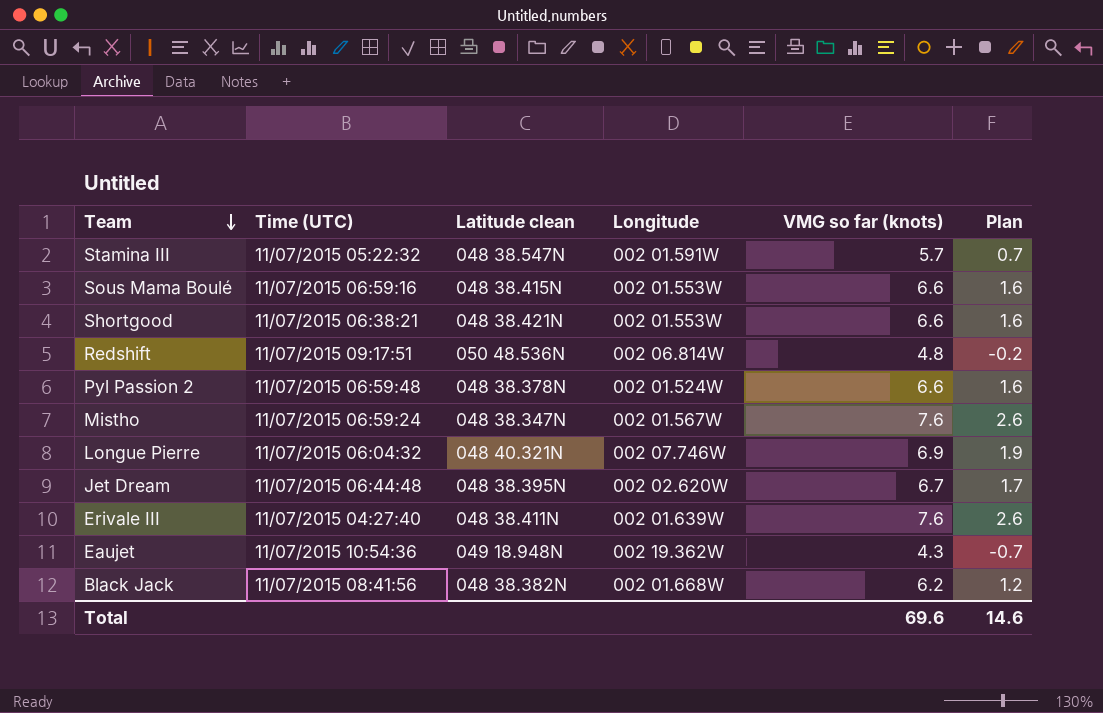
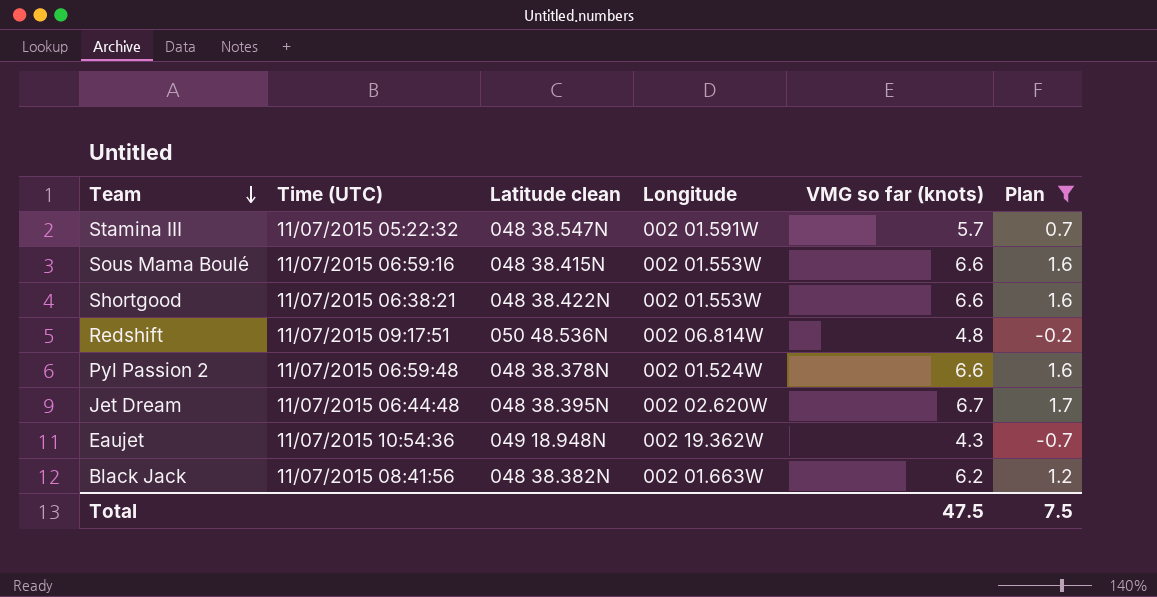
filter: none -> Plan <= 1.7
Shortgood | Latitude clean: 048 38.421N -> 048 38.422N
Black Jack | Longitude: 002 01.668W -> 002 01.663W
Total | VMG so far (knots): 69.6 -> 47.5
Total | Plan: 14.6 -> 7.5

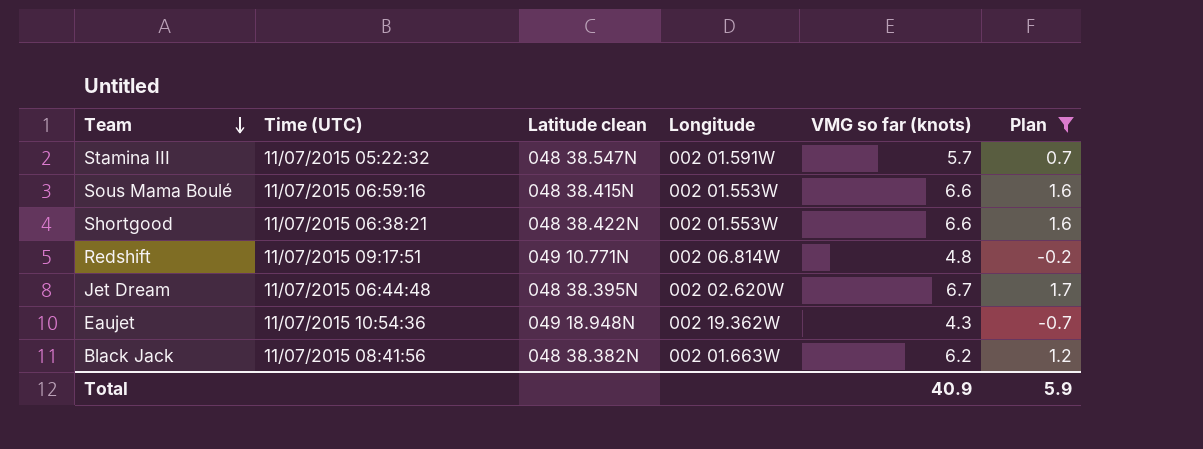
row Pyl Passion 2: 11/07/2015 06:59:48 | 048 38.378N | 002 01.524W | 6.6 | 1.6 -> none
Redshift | Latitude clean: 050 48.536N -> 049 10.771N
Total | VMG so far (knots): 47.5 -> 40.9
Total | Plan: 7.5 -> 5.9

